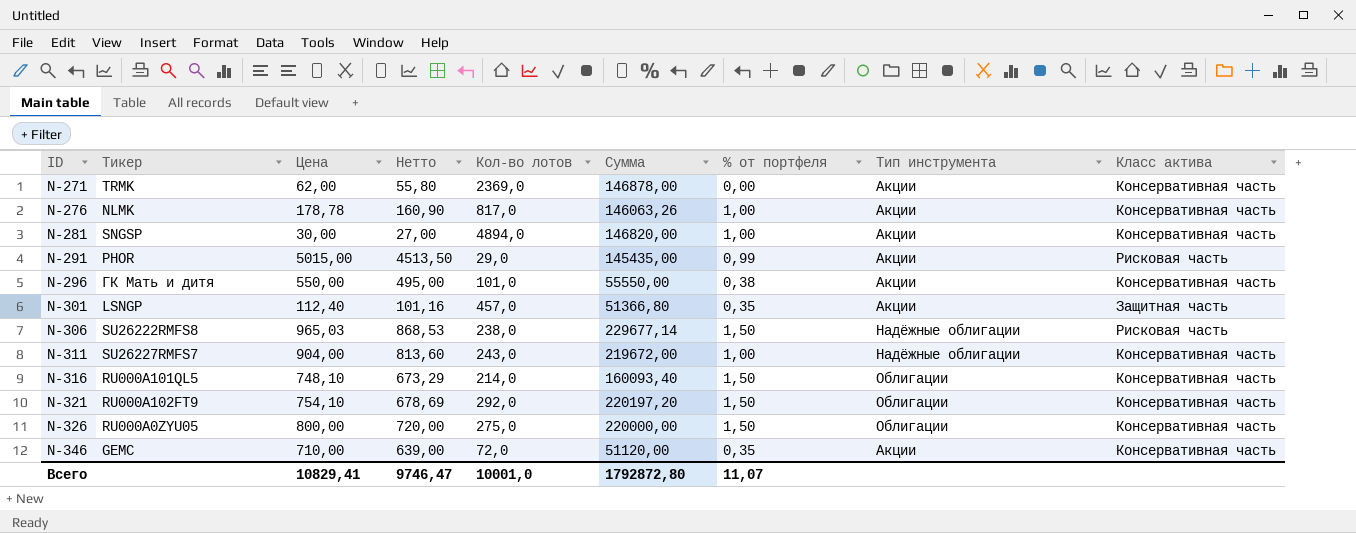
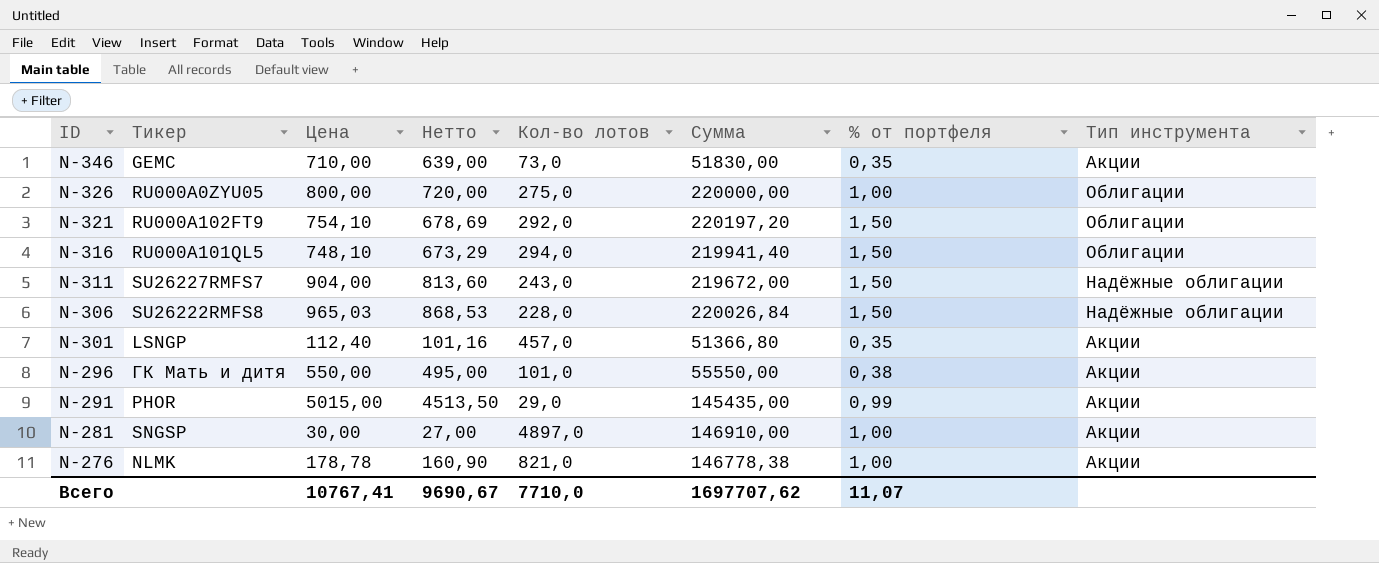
row order: ID ascending -> ID descending
column Класс актива | position: 9 -> none
row N-271: TRMK | 62,00 | 55,80 | 2369,0 | 146878,00 | 0,00 | Акции | Консервативная часть -> none
N-346 | Кол-во лотов: 72,0 -> 73,0
N-346 | Сумма: 51120,00 -> 51830,00
N-326 | % от портфеля: 1,50 -> 1,00
N-316 | Кол-во лотов: 214,0 -> 294,0
N-316 | Сумма: 160093,40 -> 219941,40
N-311 | % от портфеля: 1,00 -> 1,50
N-306 | Кол-во лотов: 238,0 -> 228,0
N-306 | Сумма: 229677,14 -> 220026,84
N-281 | Кол-во лотов: 4894,0 -> 4897,0
N-281 | Сумма: 146820,00 -> 146910,00
N-276 | Кол-во лотов: 817,0 -> 821,0
N-276 | Сумма: 146063,26 -> 146778,38
Всего | Цена: 10829,41 -> 10767,41
Всего | Нетто: 9746,47 -> 9690,67
Всего | Кол-во лотов: 10001,0 -> 7710,0
Всего | Сумма: 1792872,80 -> 1697707,62

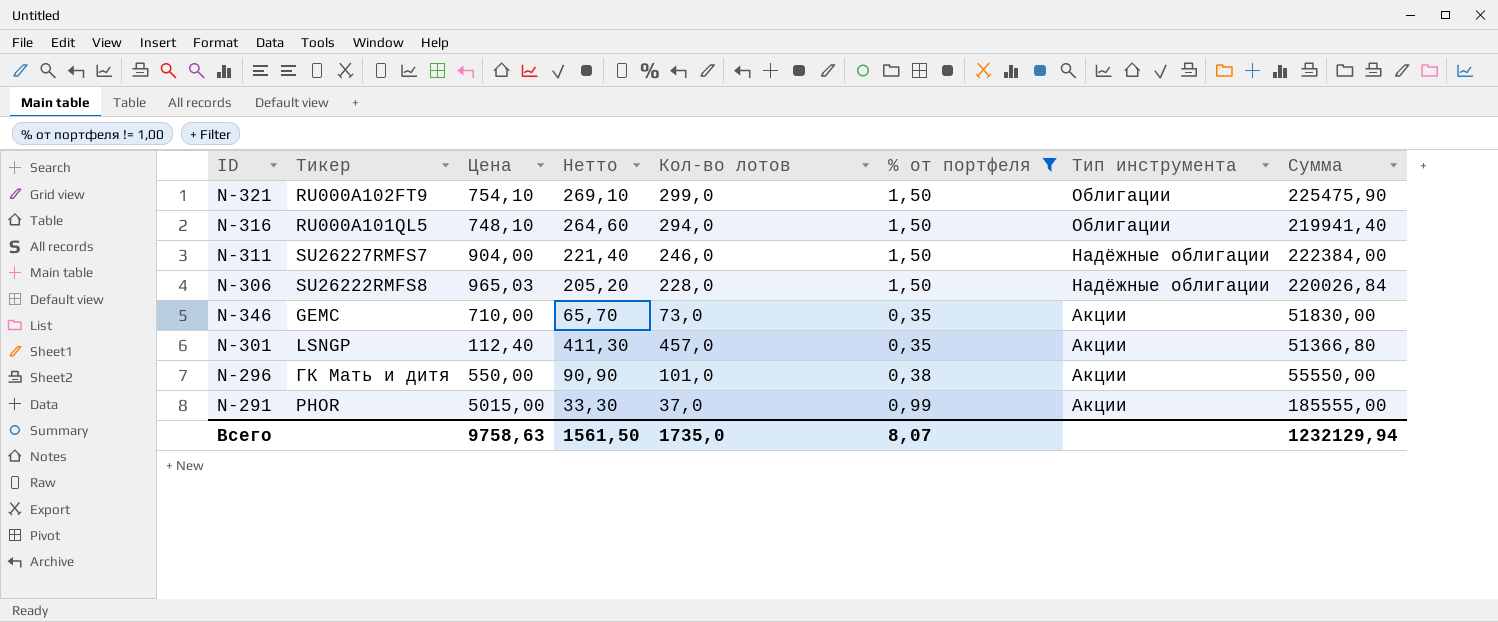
filter: none -> % от портфеля != 1,00
row order: ID descending -> Тип инструмента descending
column Нетто | formula: [Цена] * 0,9 -> [Кол-во лотов] * 0,9
column Сумма | position: 6 -> 8
N-321 | Кол-во лотов: 292,0 -> 299,0
N-321 | Сумма: 220197,20 -> 225475,90
N-311 | Кол-во лотов: 243,0 -> 246,0
N-311 | Сумма: 219672,00 -> 222384,00
N-291 | Кол-во лотов: 29,0 -> 37,0
N-291 | Сумма: 145435,00 -> 185555,00
Всего | Цена: 10767,41 -> 9758,63
Всего | Нетто: 9690,67 -> 1561,50
Всего | Кол-во лотов: 7710,0 -> 1735,0
Всего | % от портфеля: 11,07 -> 8,07
Всего | Сумма: 1697707,62 -> 1232129,94

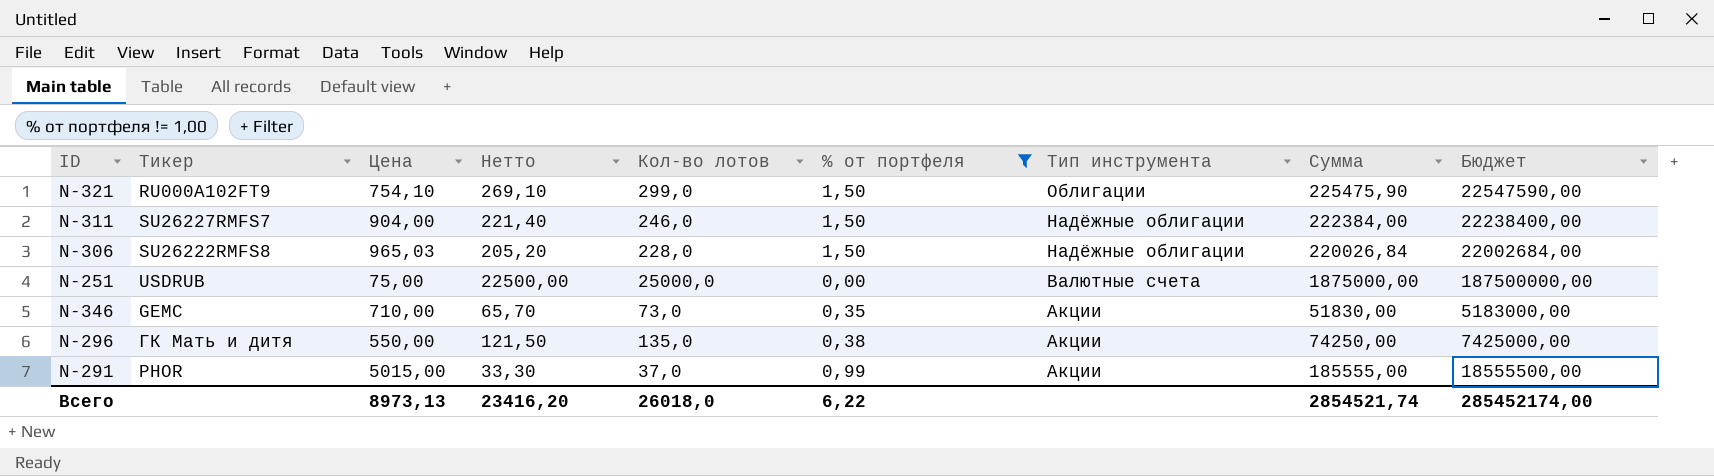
column Бюджет | formula: none -> [Сумма] * 100
row N-316: RU000A101QL5 | 748,10 | 264,60 | 294,0 | 1,50 | Облигации | 219941,40 -> none
row N-301: LSNGP | 112,40 | 411,30 | 457,0 | 0,35 | Акции | 51366,80 -> none
row N-251: none -> USDRUB | 75,00 | 22500,00 | 25000,0 | 0,00 | Валютные счета | 1875000,00 | 187500000,00
N-296 | Нетто: 90,90 -> 121,50
N-296 | Кол-во лотов: 101,0 -> 135,0
N-296 | Сумма: 55550,00 -> 74250,00
Всего | Цена: 9758,63 -> 8973,13
Всего | Нетто: 1561,50 -> 23416,20
Всего | Кол-во лотов: 1735,0 -> 26018,0
Всего | % от портфеля: 8,07 -> 6,22
Всего | Сумма: 1232129,94 -> 2854521,74

